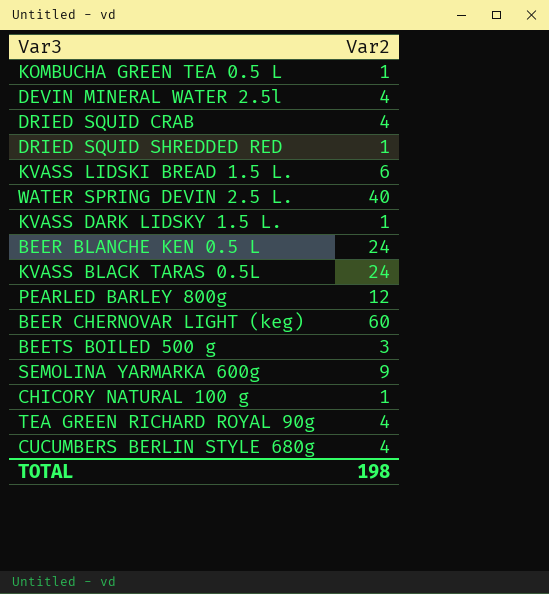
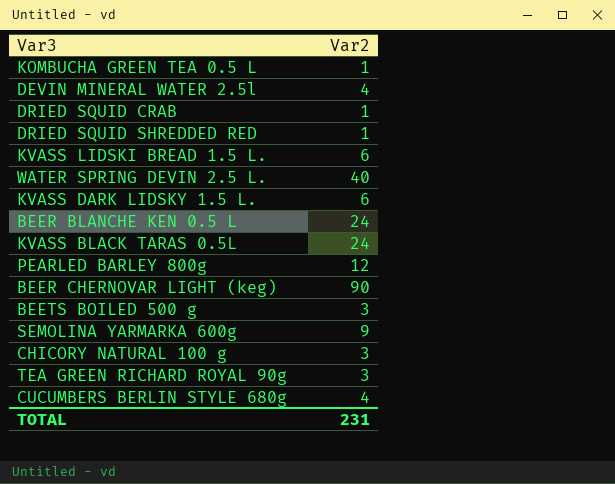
DRIED SQUID CRAB | Var2: 4 -> 1
KVASS DARK LIDSKY 1.5 L. | Var2: 1 -> 6
BEER CHERNOVAR LIGHT (keg) | Var2: 60 -> 90
CHICORY NATURAL 100 g | Var2: 1 -> 3
TEA GREEN RICHARD ROYAL 90g | Var2: 4 -> 3
TOTAL | Var2: 198 -> 231

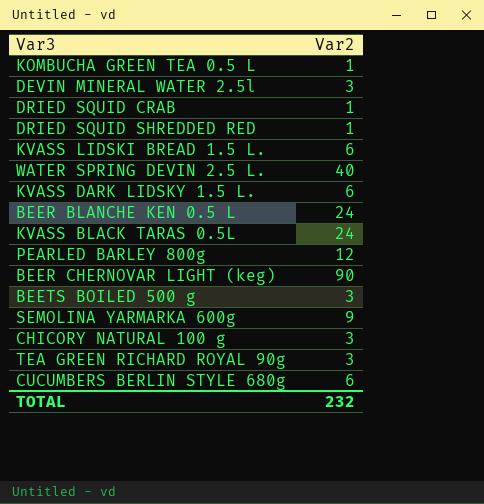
DEVIN MINERAL WATER 2.5l | Var2: 4 -> 3
CUCUMBERS BERLIN STYLE 680g | Var2: 4 -> 6
TOTAL | Var2: 231 -> 232

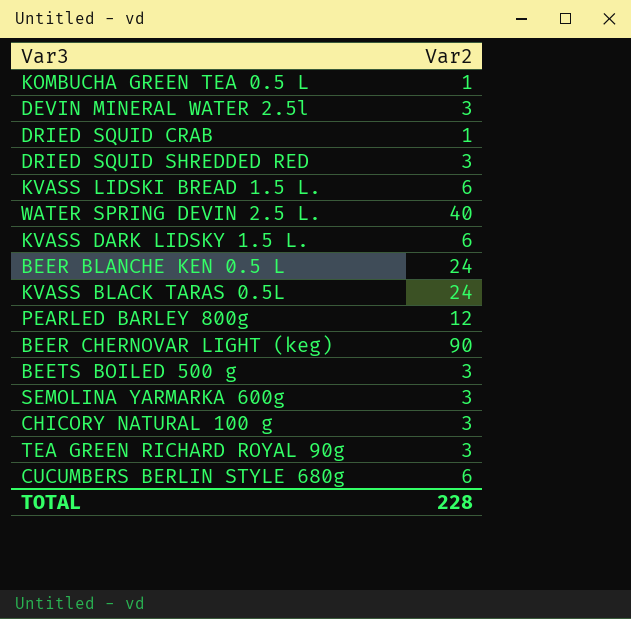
DRIED SQUID SHREDDED RED | Var2: 1 -> 3
SEMOLINA YARMARKA 600g | Var2: 9 -> 3
TOTAL | Var2: 232 -> 228

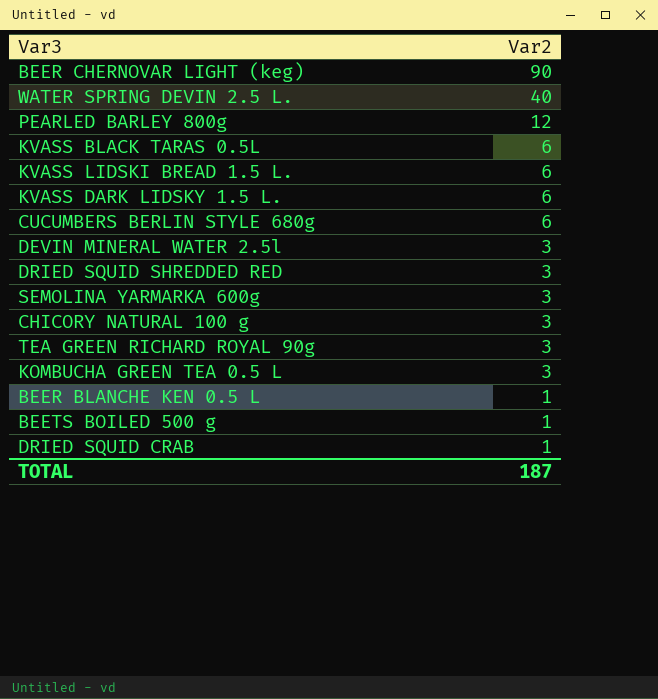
row order: none -> Var2 descending
KVASS BLACK TARAS 0.5L | Var2: 24 -> 6
KOMBUCHA GREEN TEA 0.5 L | Var2: 1 -> 3
BEER BLANCHE KEN 0.5 L | Var2: 24 -> 1
BEETS BOILED 500 g | Var2: 3 -> 1
TOTAL | Var2: 228 -> 187

